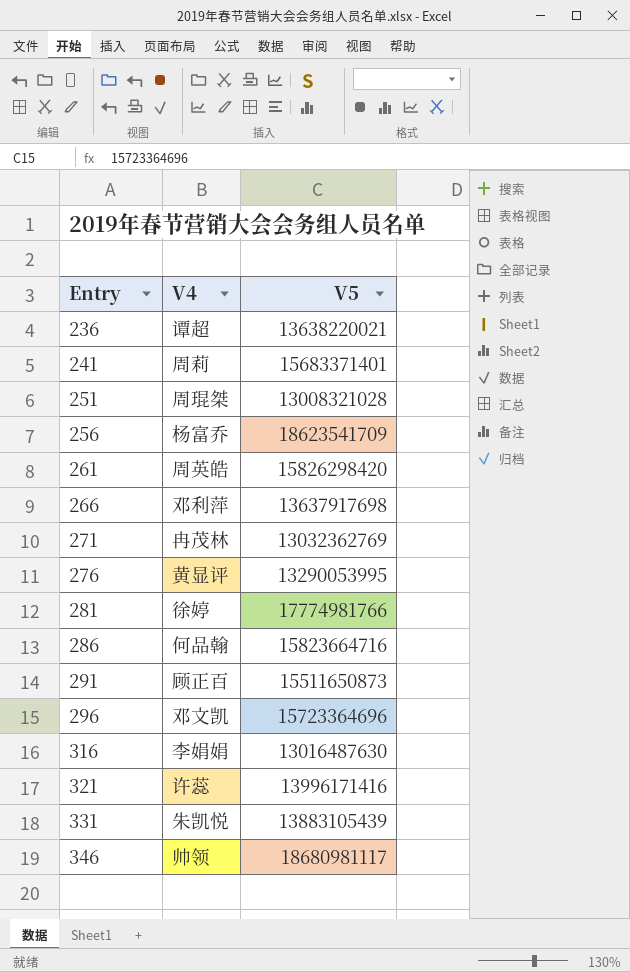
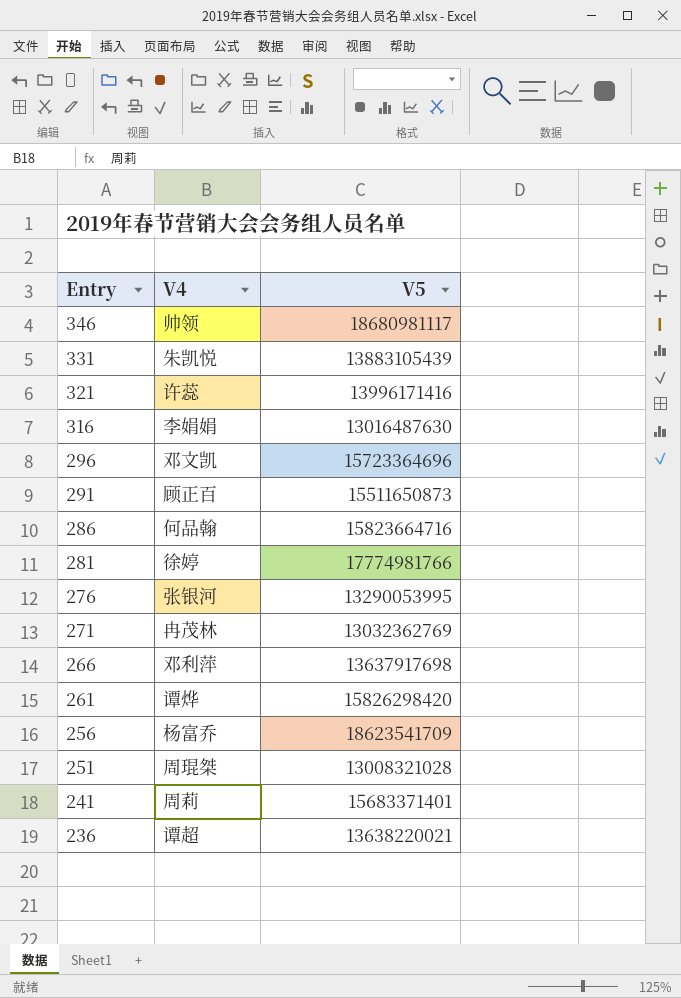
row order: Entry ascending -> Entry descending
276 | V4: 黄显评 -> 张银河
261 | V4: 周英皓 -> 谭烨

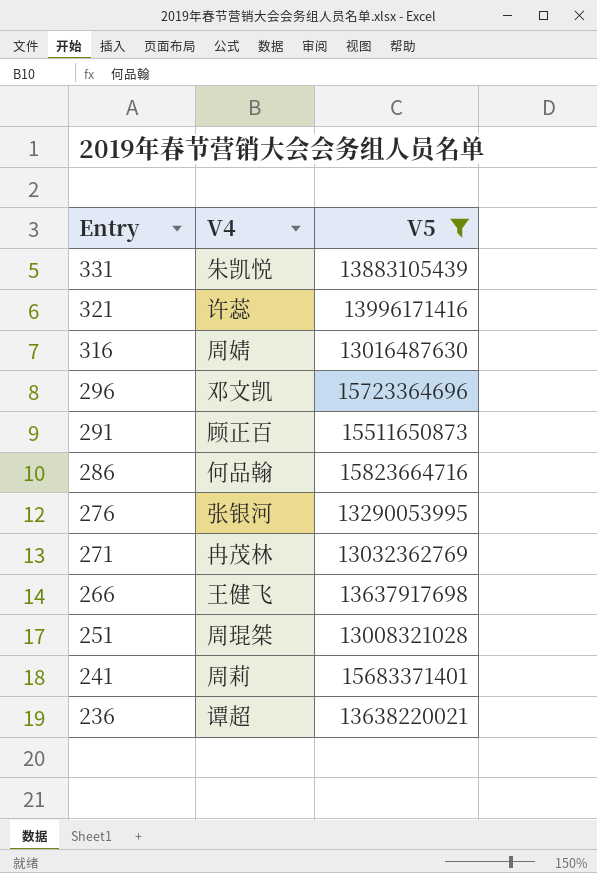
filter: none -> V5 <= 15823664716
316 | V4: 李娟娟 -> 周婧
266 | V4: 邓利萍 -> 王健飞

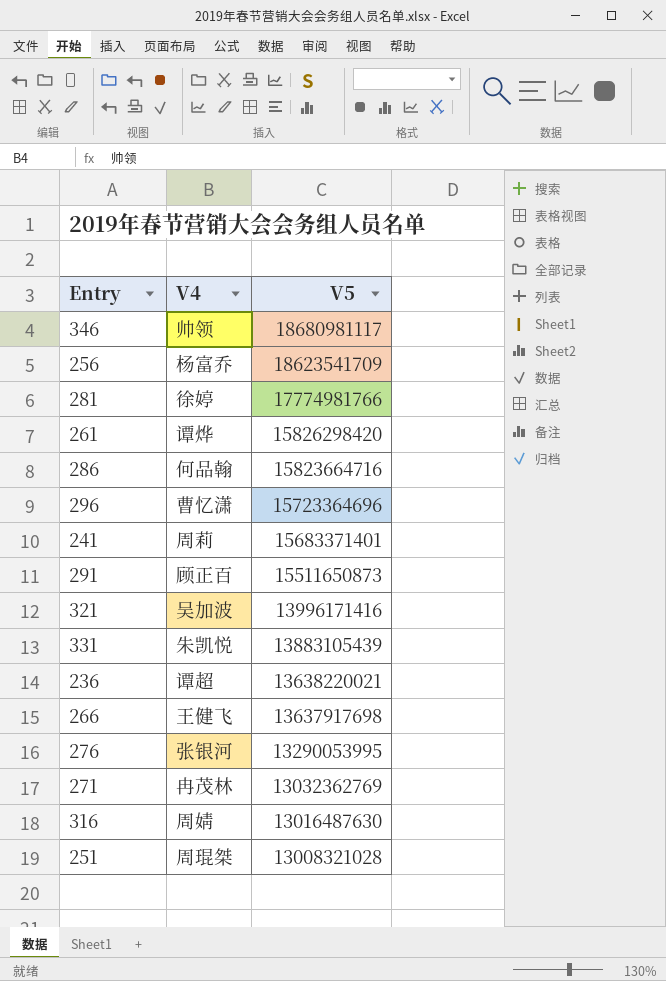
filter: V5 <= 15823664716 -> none
row order: Entry descending -> V5 descending
296 | V4: 邓文凯 -> 曹忆潇
321 | V4: 许蕊 -> 吴加波

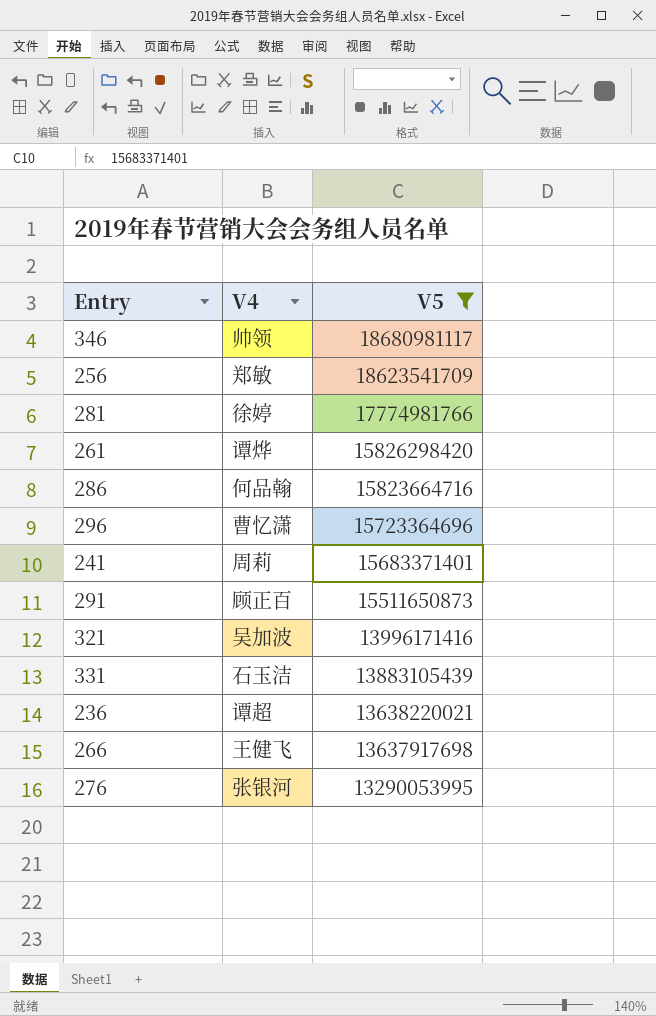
filter: none -> V5 >= 13290053995
256 | V4: 杨富乔 -> 郑敏
331 | V4: 朱凯悦 -> 石玉洁

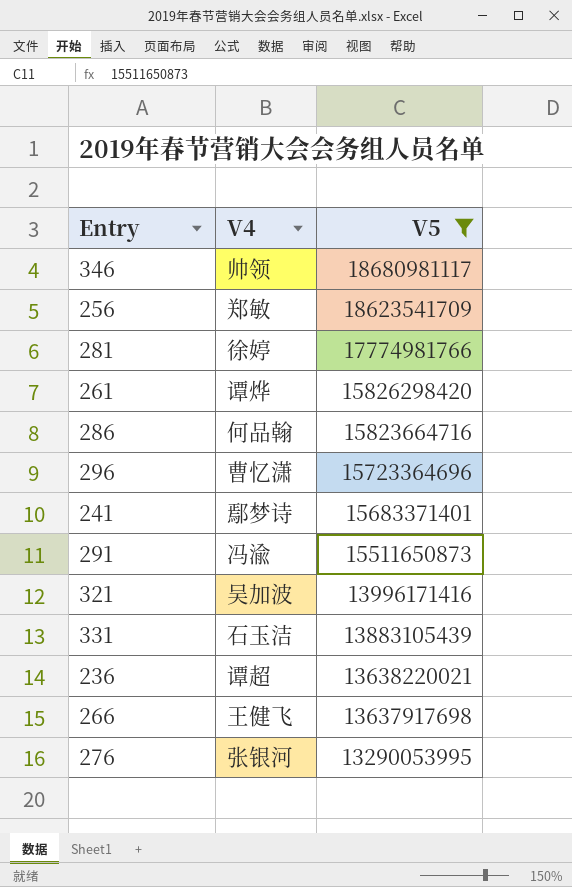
241 | V4: 周莉 -> 鄢梦诗
291 | V4: 顾正百 -> 冯渝

